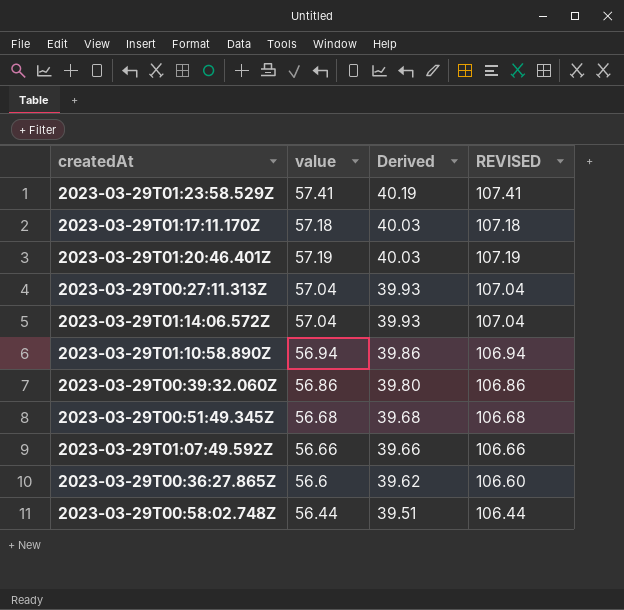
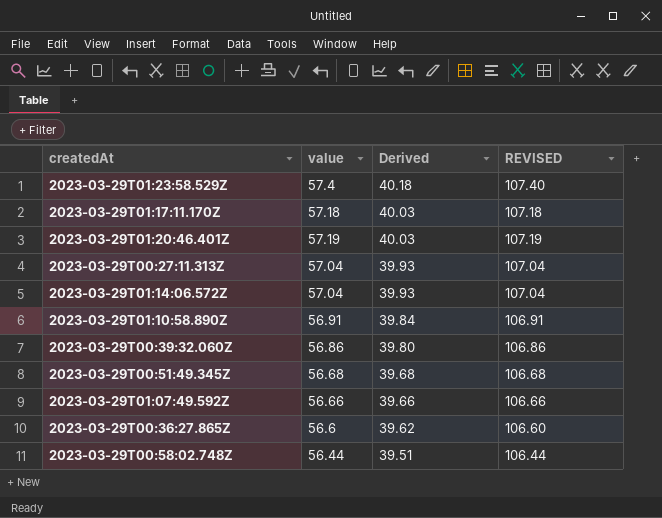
2023-03-29T01:23:58.529Z | value: 57.41 -> 57.4
2023-03-29T01:23:58.529Z | Derived: 40.19 -> 40.18
2023-03-29T01:23:58.529Z | REVISED: 107.41 -> 107.40
2023-03-29T01:10:58.890Z | value: 56.94 -> 56.91
2023-03-29T01:10:58.890Z | Derived: 39.86 -> 39.84
2023-03-29T01:10:58.890Z | REVISED: 106.94 -> 106.91

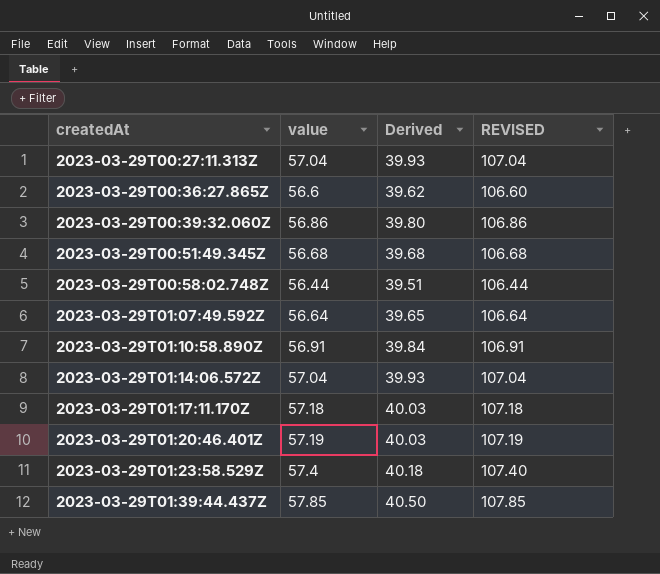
row order: Derived descending -> createdAt ascending
2023-03-29T01:07:49.592Z | value: 56.66 -> 56.64
2023-03-29T01:07:49.592Z | Derived: 39.66 -> 39.65
2023-03-29T01:07:49.592Z | REVISED: 106.66 -> 106.64
row 2023-03-29T01:39:44.437Z: none -> 57.85 | 40.50 | 107.85

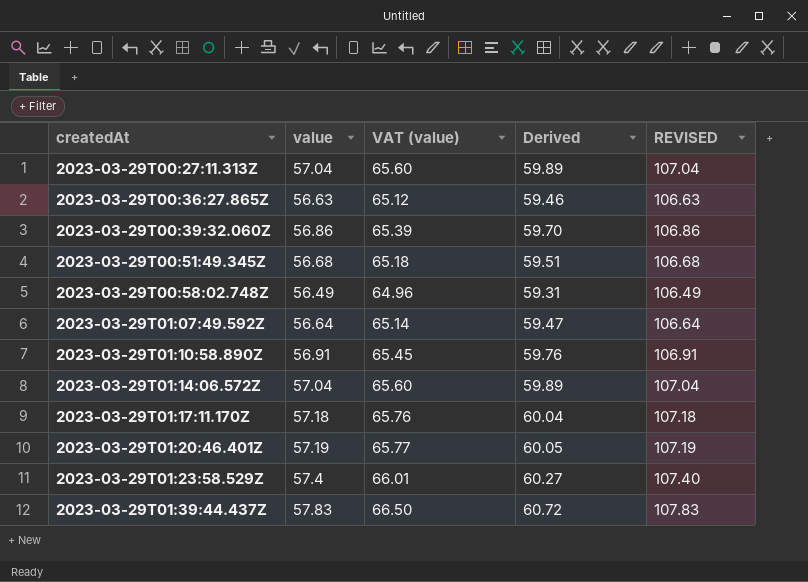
column VAT (value) | formula: none -> [value] * 1.15
column Derived | formula: [value] * 0.7 -> [value] * 1.05
2023-03-29T00:36:27.865Z | value: 56.6 -> 56.63
2023-03-29T00:36:27.865Z | REVISED: 106.60 -> 106.63
2023-03-29T00:58:02.748Z | value: 56.44 -> 56.49
2023-03-29T00:58:02.748Z | REVISED: 106.44 -> 106.49
2023-03-29T01:39:44.437Z | value: 57.85 -> 57.83
2023-03-29T01:39:44.437Z | REVISED: 107.85 -> 107.83

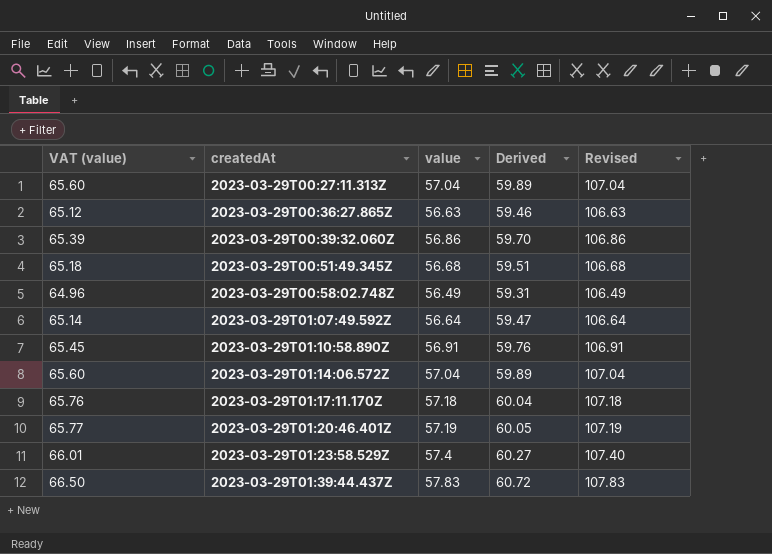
column VAT (value) | position: 3 -> 1
column name: REVISED -> Revised

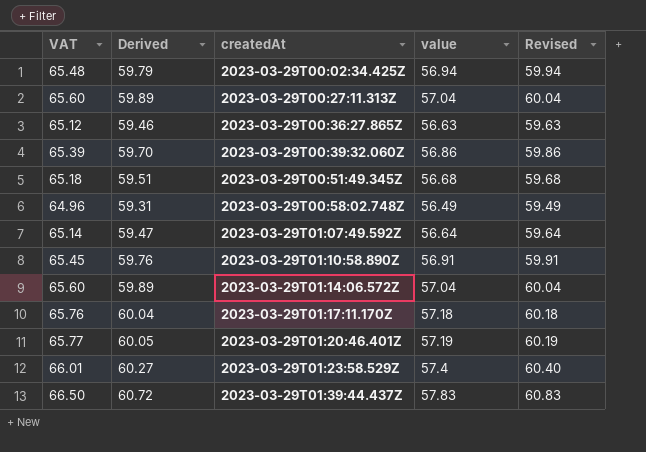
column name: VAT (value) -> VAT
column Derived | position: 4 -> 2
column Revised | formula: [value] + 50 -> [value] + 3
row 2023-03-29T00:02:34.425Z: none -> 65.48 | 59.79 | 56.94 | 59.94

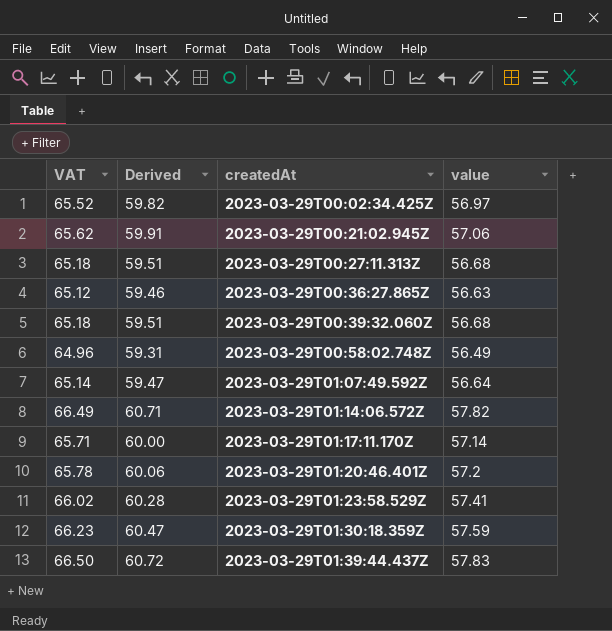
column Revised | formula: [value] + 3 -> none
row 2023-03-29T00:51:49.345Z: 65.18 | 59.51 | 56.68 | 59.68 -> none
row 2023-03-29T01:10:58.890Z: 65.45 | 59.76 | 56.91 | 59.91 -> none
2023-03-29T00:02:34.425Z | VAT: 65.48 -> 65.52
2023-03-29T00:02:34.425Z | Derived: 59.79 -> 59.82
2023-03-29T00:02:34.425Z | value: 56.94 -> 56.97
row 2023-03-29T00:21:02.945Z: none -> 65.62 | 59.91 | 57.06
2023-03-29T00:27:11.313Z | VAT: 65.60 -> 65.18
2023-03-29T00:27:11.313Z | Derived: 59.89 -> 59.51
2023-03-29T00:27:11.313Z | value: 57.04 -> 56.68
2023-03-29T00:39:32.060Z | VAT: 65.39 -> 65.18
2023-03-29T00:39:32.060Z | Derived: 59.70 -> 59.51
2023-03-29T00:39:32.060Z | value: 56.86 -> 56.68
2023-03-29T01:14:06.572Z | VAT: 65.60 -> 66.49
2023-03-29T01:14:06.572Z | Derived: 59.89 -> 60.71
2023-03-29T01:14:06.572Z | value: 57.04 -> 57.82
2023-03-29T01:17:11.170Z | VAT: 65.76 -> 65.71
2023-03-29T01:17:11.170Z | Derived: 60.04 -> 60.00
2023-03-29T01:17:11.170Z | value: 57.18 -> 57.14
2023-03-29T01:20:46.401Z | VAT: 65.77 -> 65.78
2023-03-29T01:20:46.401Z | Derived: 60.05 -> 60.06
2023-03-29T01:20:46.401Z | value: 57.19 -> 57.2
2023-03-29T01:23:58.529Z | VAT: 66.01 -> 66.02
2023-03-29T01:23:58.529Z | Derived: 60.27 -> 60.28
2023-03-29T01:23:58.529Z | value: 57.4 -> 57.41
row 2023-03-29T01:30:18.359Z: none -> 66.23 | 60.47 | 57.59

